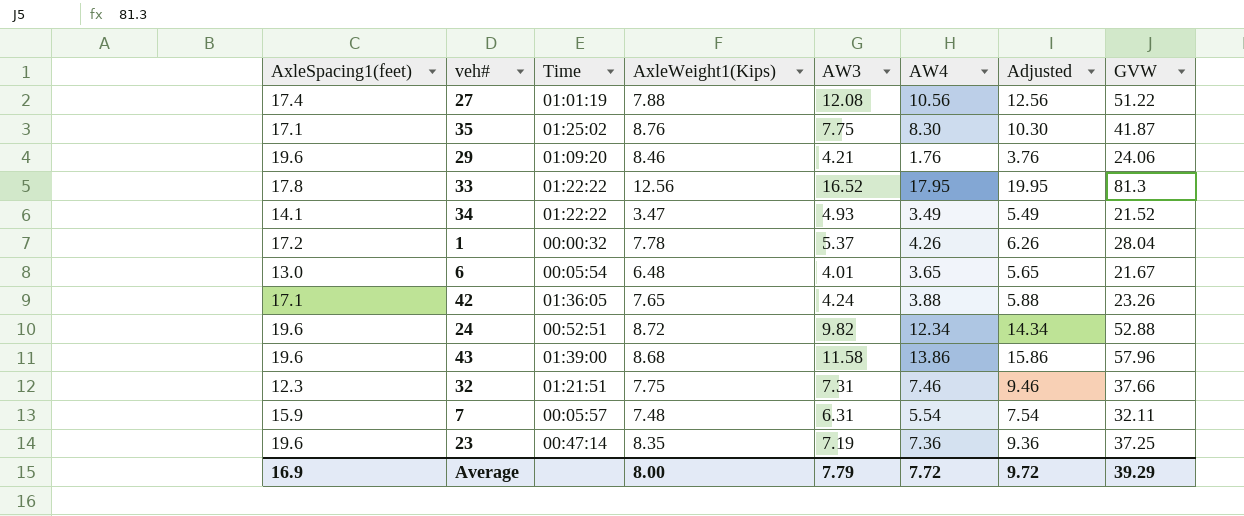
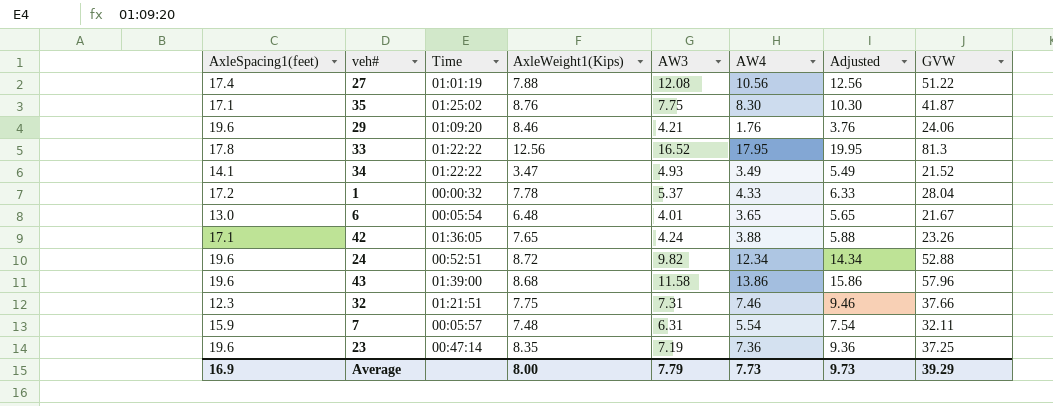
1 | AW4: 4.26 -> 4.33
1 | Adjusted: 6.26 -> 6.33
Average | AW4: 7.72 -> 7.73
Average | Adjusted: 9.72 -> 9.73

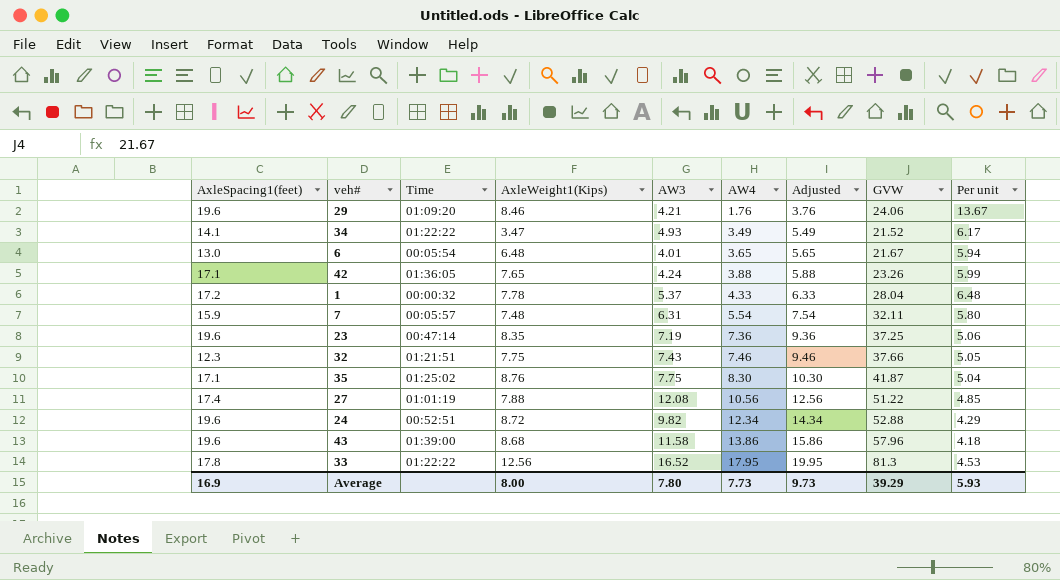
row order: none -> AW4 ascending
column Per unit | formula: none -> [GVW] / [AW4]
32 | AW3: 7.31 -> 7.43
Average | AW3: 7.79 -> 7.80

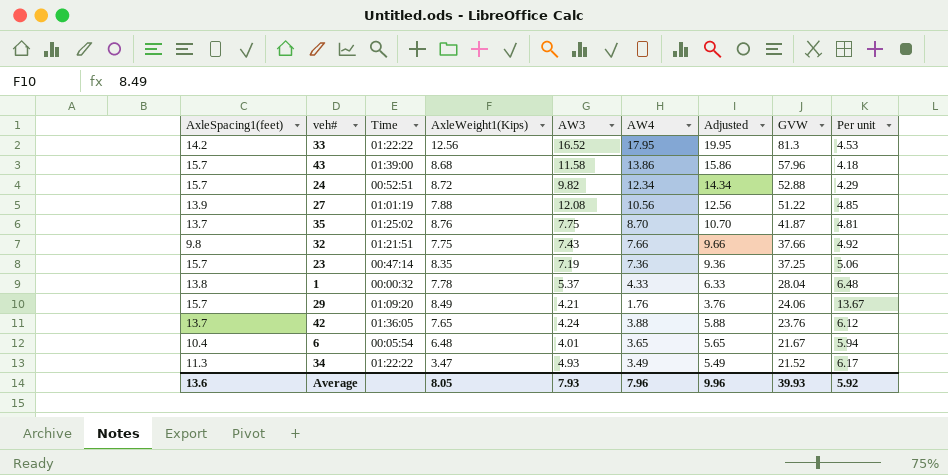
row order: AW4 ascending -> GVW descending
row 7: 15.9 | 00:05:57 | 7.48 | 6.31 | 5.54 | 7.54 | 32.11 | 5.80 -> none
33 | AxleSpacing1(feet): 17.8 -> 14.2
43 | AxleSpacing1(feet): 19.6 -> 15.7
24 | AxleSpacing1(feet): 19.6 -> 15.7
27 | AxleSpacing1(feet): 17.4 -> 13.9
35 | AxleSpacing1(feet): 17.1 -> 13.7
35 | AW4: 8.30 -> 8.70
35 | Adjusted: 10.30 -> 10.70
35 | Per unit: 5.04 -> 4.81
32 | AxleSpacing1(feet): 12.3 -> 9.8
32 | AW4: 7.46 -> 7.66
32 | Adjusted: 9.46 -> 9.66
32 | Per unit: 5.05 -> 4.92
23 | AxleSpacing1(feet): 19.6 -> 15.7
1 | AxleSpacing1(feet): 17.2 -> 13.8
29 | AxleSpacing1(feet): 19.6 -> 15.7
29 | AxleWeight1(Kips): 8.46 -> 8.49
42 | AxleSpacing1(feet): 17.1 -> 13.7
42 | GVW: 23.26 -> 23.76
42 | Per unit: 5.99 -> 6.12
6 | AxleSpacing1(feet): 13.0 -> 10.4
34 | AxleSpacing1(feet): 14.1 -> 11.3
Average | AxleSpacing1(feet): 16.9 -> 13.6
Average | AxleWeight1(Kips): 8.00 -> 8.05
Average | AW3: 7.80 -> 7.93
Average | AW4: 7.73 -> 7.96
Average | Adjusted: 9.73 -> 9.96
Average | GVW: 39.29 -> 39.93
Average | Per unit: 5.93 -> 5.92

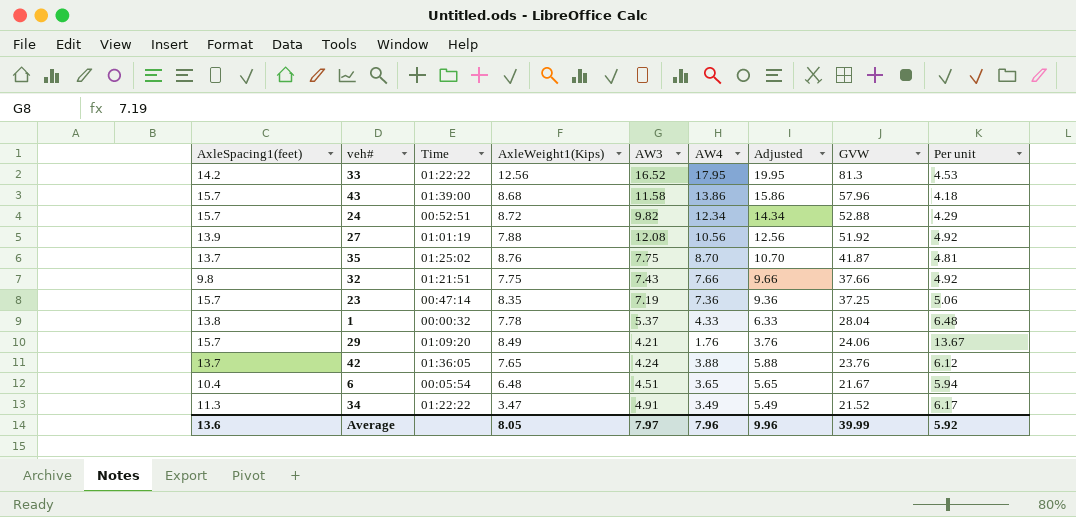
27 | GVW: 51.22 -> 51.92
27 | Per unit: 4.85 -> 4.92
6 | AW3: 4.01 -> 4.51
34 | AW3: 4.93 -> 4.91
Average | AW3: 7.93 -> 7.97
Average | GVW: 39.93 -> 39.99

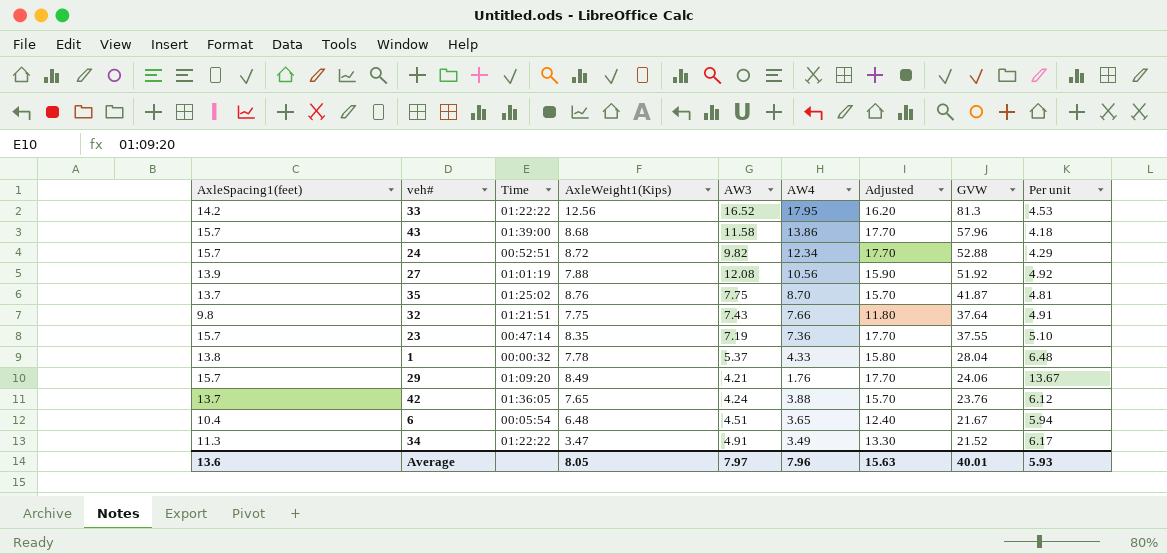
column Adjusted | formula: [AW4] + 2 -> [AxleSpacing1(feet)] + 2
32 | GVW: 37.66 -> 37.64
32 | Per unit: 4.92 -> 4.91
23 | GVW: 37.25 -> 37.55
23 | Per unit: 5.06 -> 5.10
Average | Adjusted: 9.96 -> 15.63
Average | GVW: 39.99 -> 40.01
Average | Per unit: 5.92 -> 5.93

